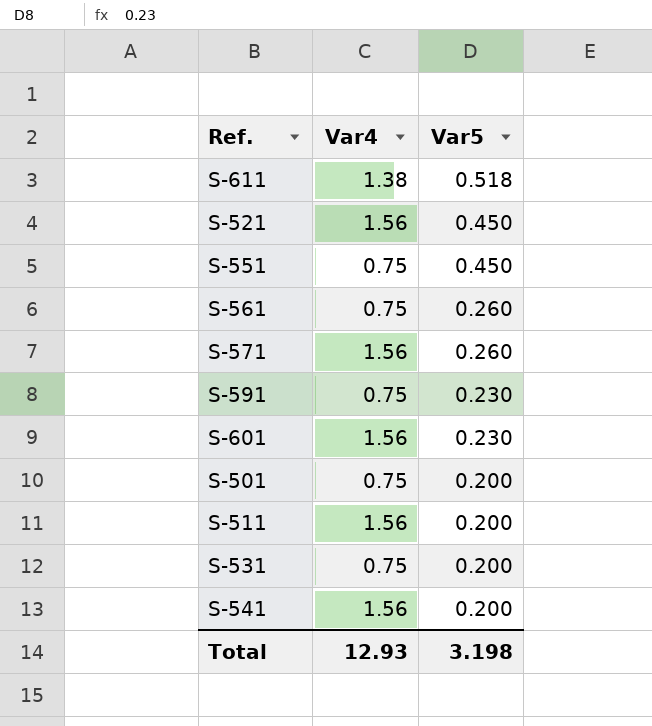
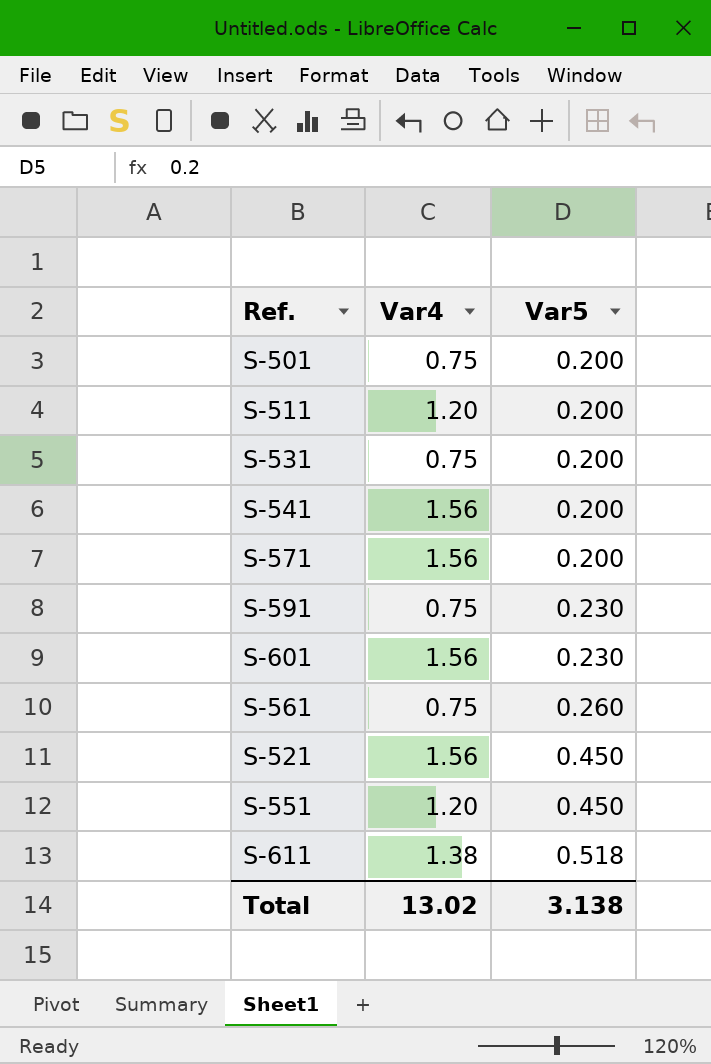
row order: Var5 descending -> Var5 ascending
S-511 | Var4: 1.56 -> 1.20
S-571 | Var5: 0.260 -> 0.200
S-551 | Var4: 0.75 -> 1.20
Total | Var4: 12.93 -> 13.02
Total | Var5: 3.198 -> 3.138

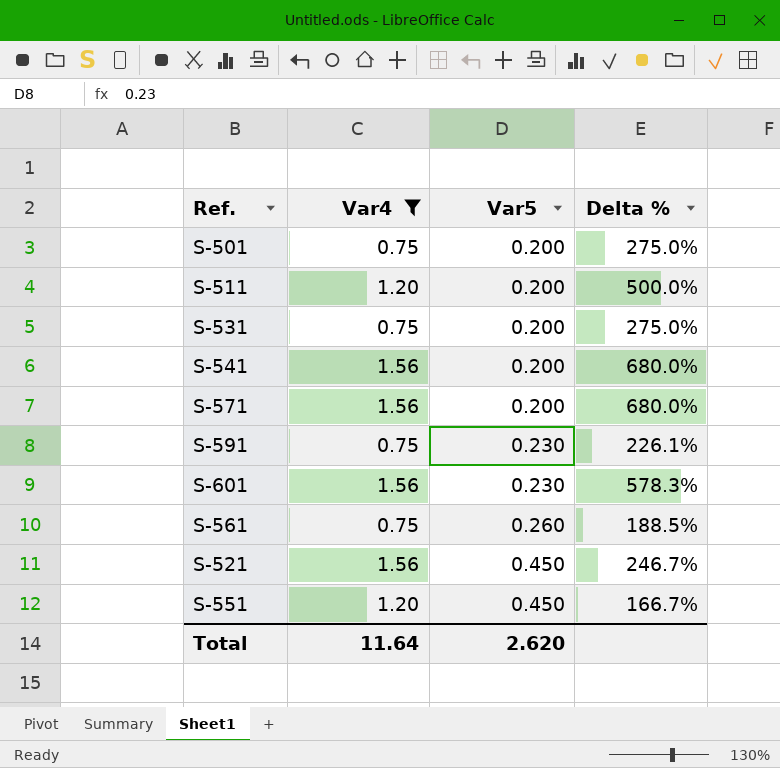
filter: none -> Var4 != 1.38
column Delta % | formula: none -> ([Var4] - [Var5]) / [Var5]
Total | Var4: 13.02 -> 11.64
Total | Var5: 3.138 -> 2.620

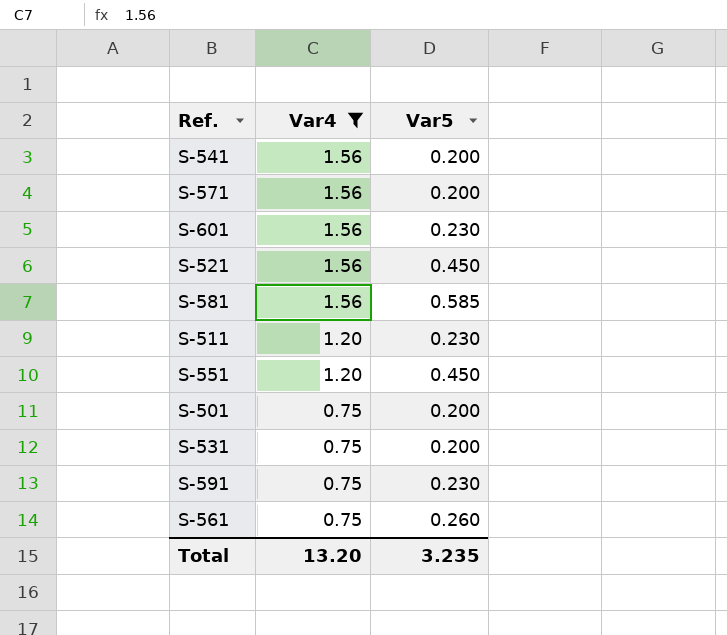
row order: Var5 ascending -> Var4 descending
column Delta % | formula: ([Var4] - [Var5]) / [Var5] -> none
row S-581: none -> 1.56 | 0.585
S-511 | Var5: 0.200 -> 0.230
Total | Var4: 11.64 -> 13.20
Total | Var5: 2.620 -> 3.235

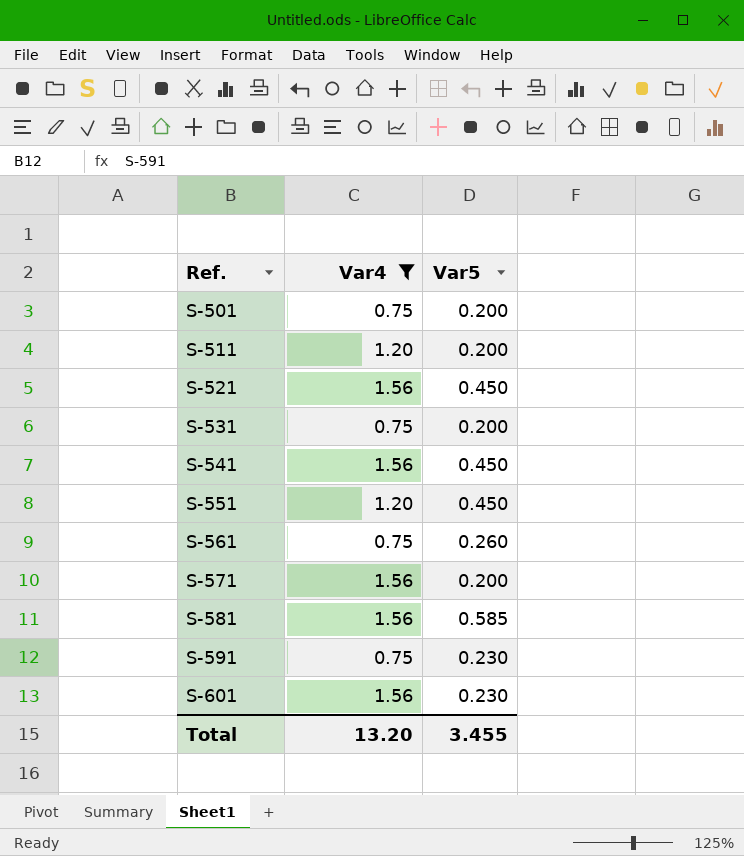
row order: Var4 descending -> Ref. ascending
S-511 | Var5: 0.230 -> 0.200
S-541 | Var5: 0.200 -> 0.450
Total | Var5: 3.235 -> 3.455

